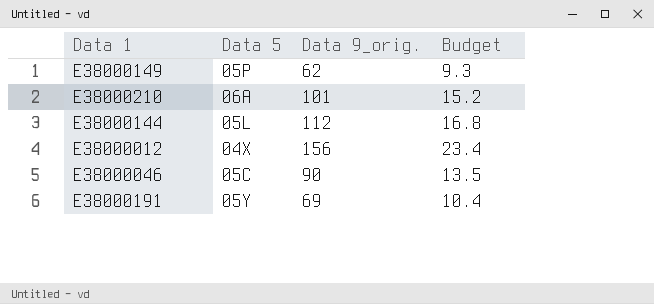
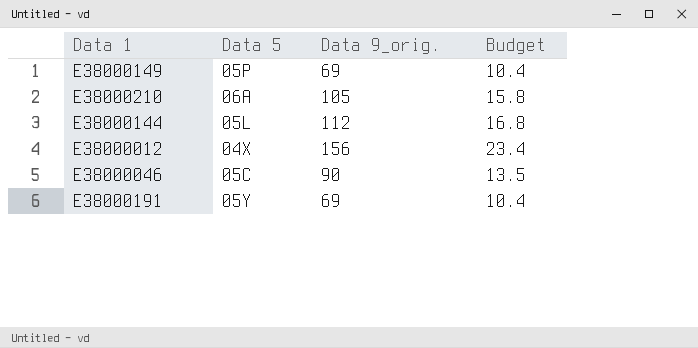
E38000149 | Data 9_orig.: 62 -> 69
E38000149 | Budget: 9.3 -> 10.4
E38000210 | Data 9_orig.: 101 -> 105
E38000210 | Budget: 15.2 -> 15.8

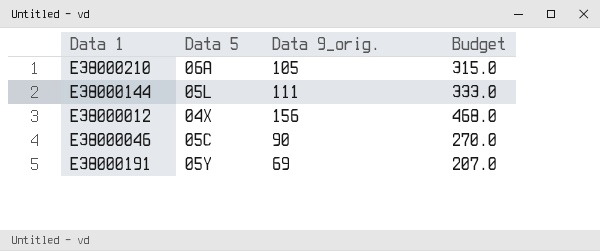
column Budget | formula: [Data 9_orig.] * 0.15 -> [Data 9_orig.] * 3
row E38000149: 05P | 69 | 10.4 -> none
E38000144 | Data 9_orig.: 112 -> 111

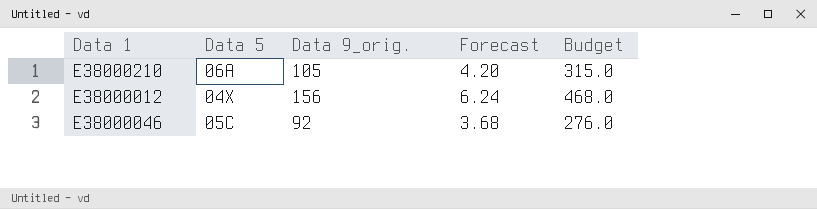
column Forecast | formula: none -> [Data 9_orig.] * 0.04
row E38000144: 05L | 111 | 333.0 -> none
row E38000191: 05Y | 69 | 207.0 -> none
E38000046 | Data 9_orig.: 90 -> 92
E38000046 | Budget: 270.0 -> 276.0

